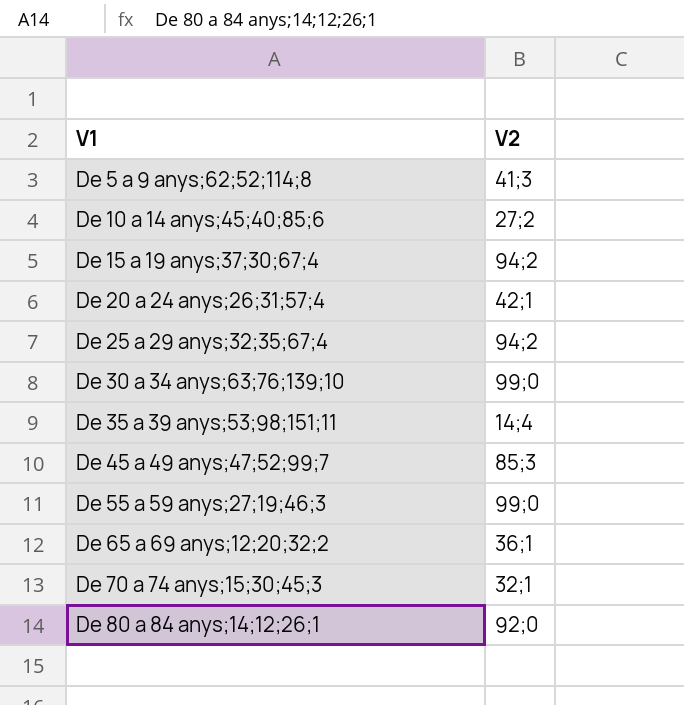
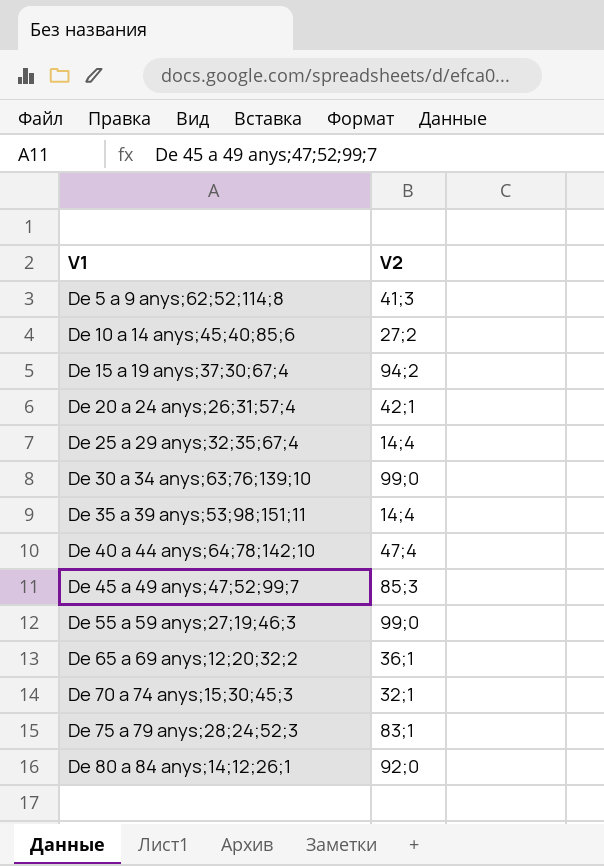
De 25 a 29 anys;32;35;67;4 | V2: 94;2 -> 14;4
row De 40 a 44 anys;64;78;142;10: none -> 47;4
row De 75 a 79 anys;28;24;52;3: none -> 83;1

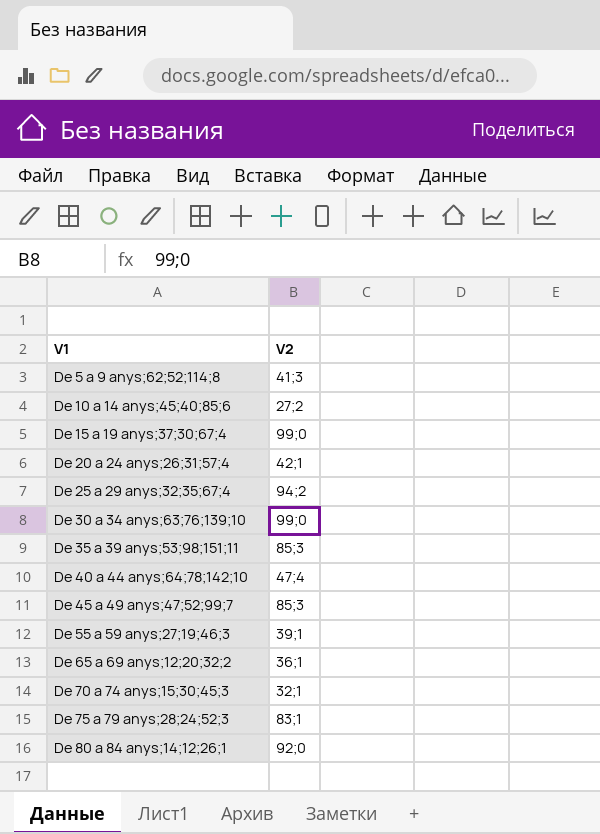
De 15 a 19 anys;37;30;67;4 | V2: 94;2 -> 99;0
De 25 a 29 anys;32;35;67;4 | V2: 14;4 -> 94;2
De 35 a 39 anys;53;98;151;11 | V2: 14;4 -> 85;3
De 55 a 59 anys;27;19;46;3 | V2: 99;0 -> 39;1

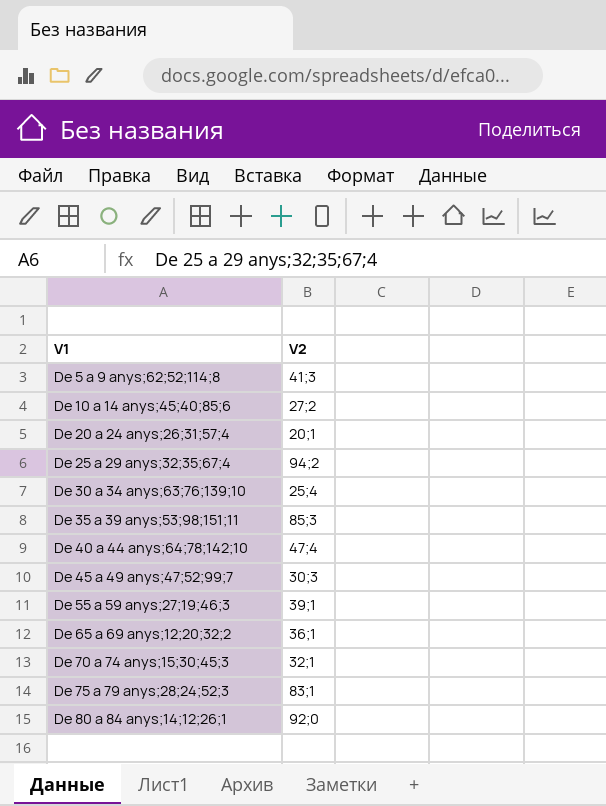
row De 15 a 19 anys;37;30;67;4: 99;0 -> none
De 20 a 24 anys;26;31;57;4 | V2: 42;1 -> 20;1
De 30 a 34 anys;63;76;139;10 | V2: 99;0 -> 25;4
De 45 a 49 anys;47;52;99;7 | V2: 85;3 -> 30;3

